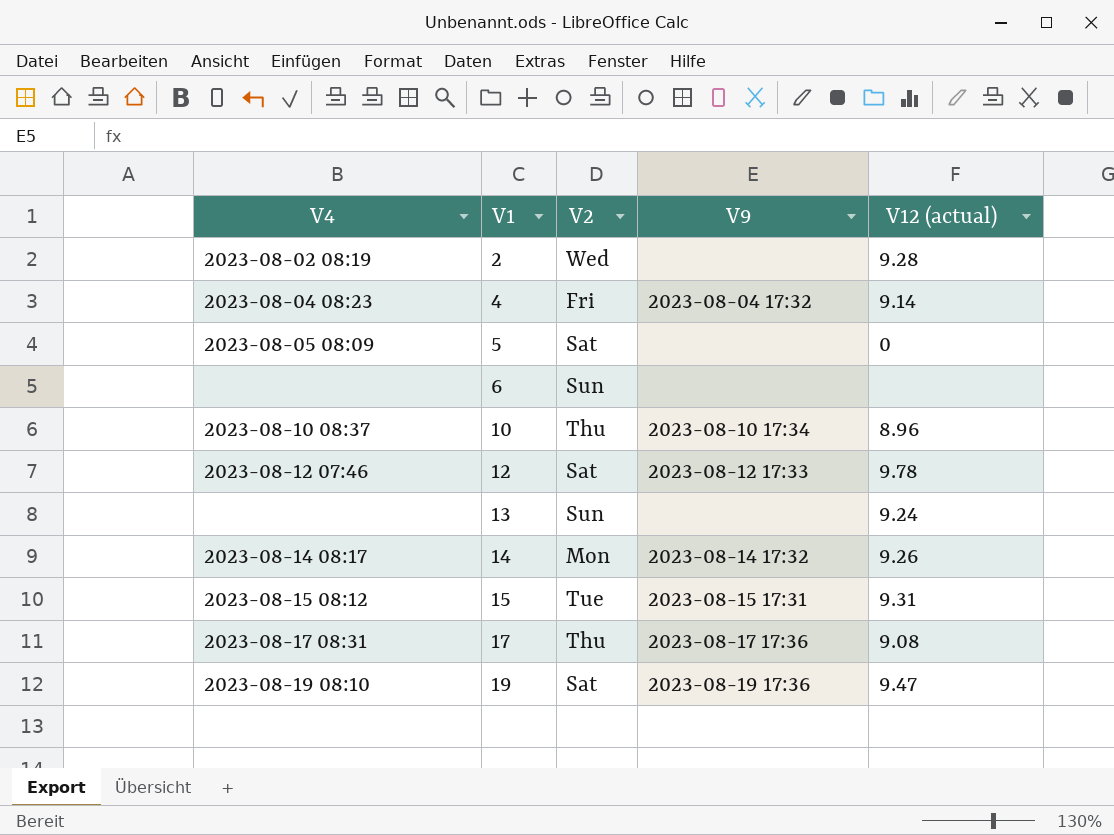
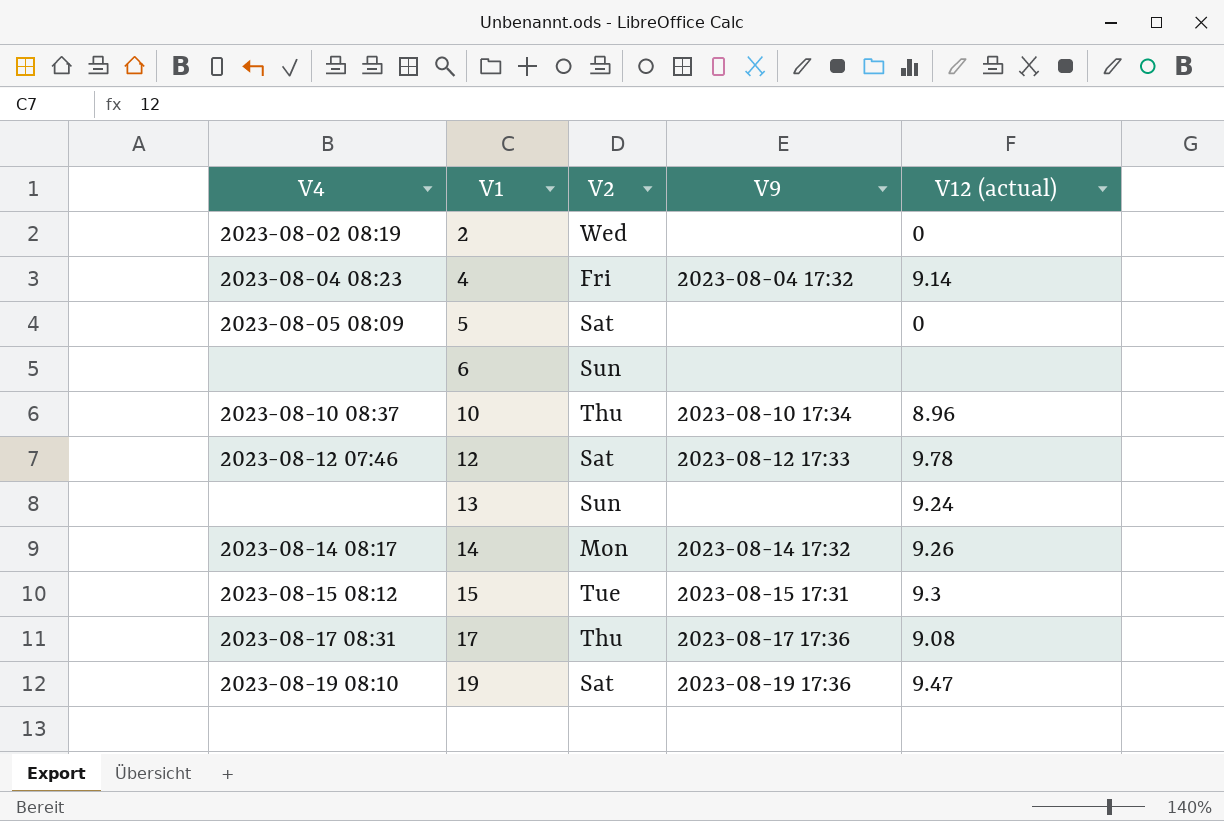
2 | V12 (actual): 9.28 -> 0
15 | V12 (actual): 9.31 -> 9.3

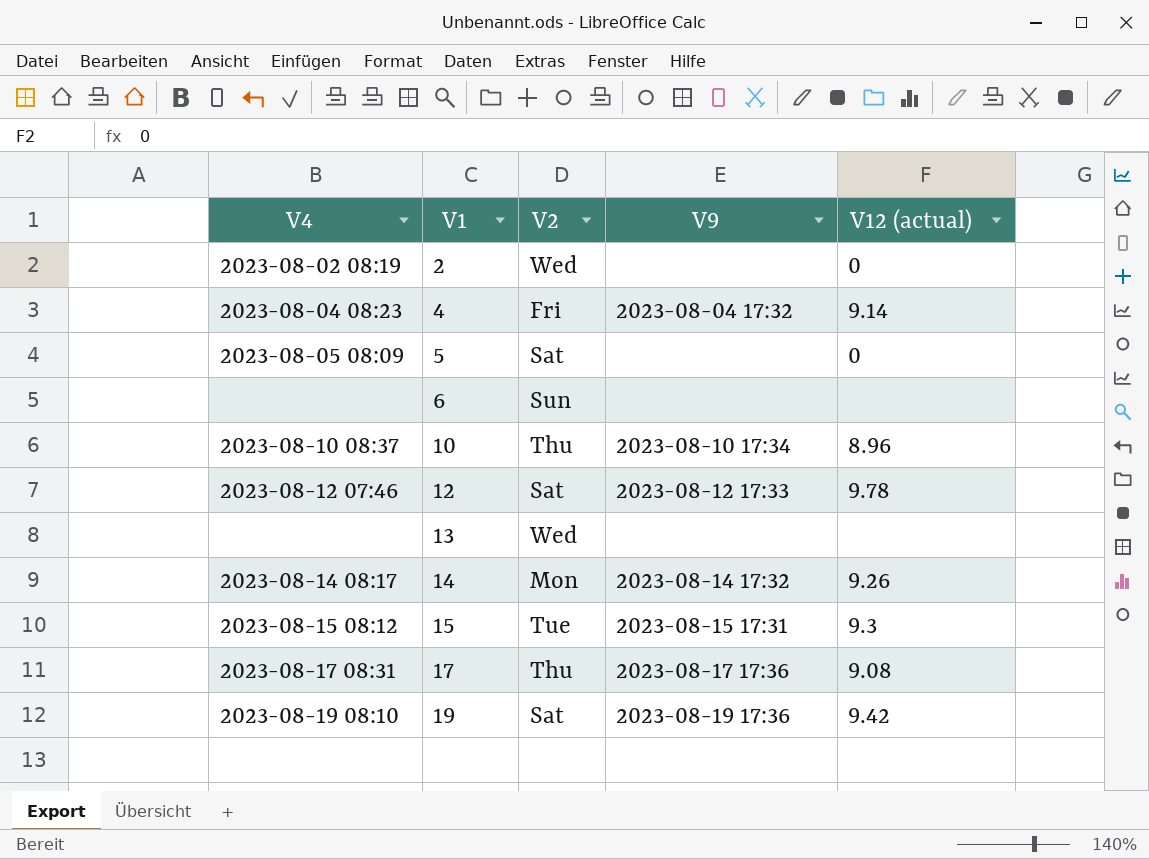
13 | V2: Sun -> Wed
13 | V12 (actual): 9.24 -> none
19 | V12 (actual): 9.47 -> 9.42

